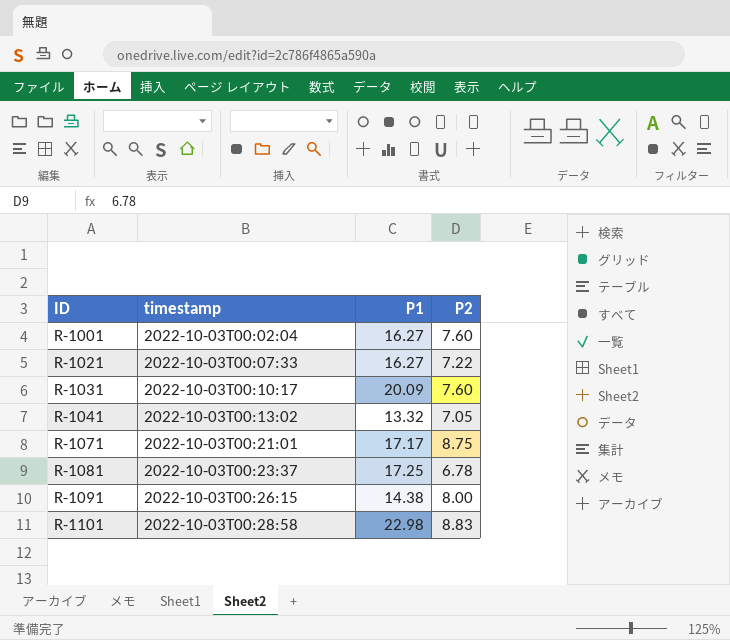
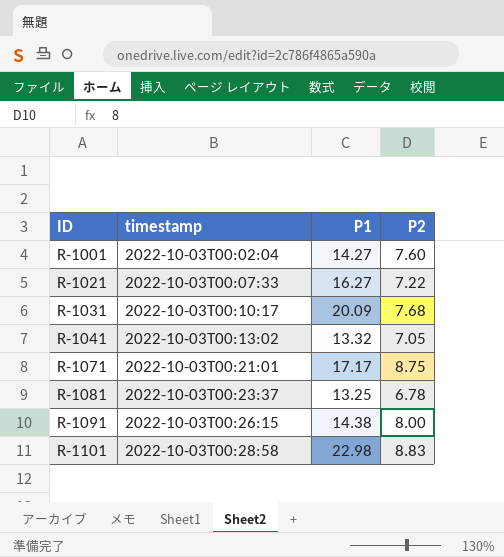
R-1001 | P1: 16.27 -> 14.27
R-1031 | P2: 7.60 -> 7.68
R-1081 | P1: 17.25 -> 13.25

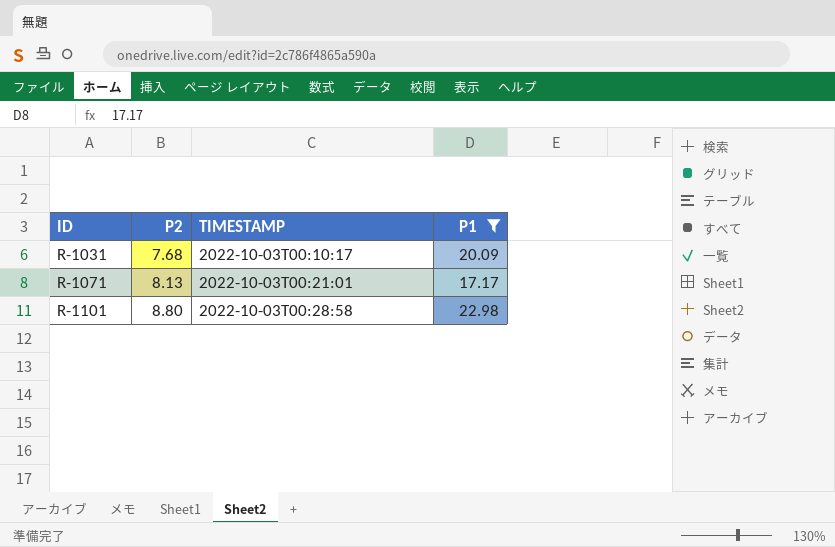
filter: none -> P1 >= 17.17
column P2 | position: 4 -> 2
column name: timestamp -> TIMESTAMP
R-1071 | P2: 8.75 -> 8.13
R-1101 | P2: 8.83 -> 8.80

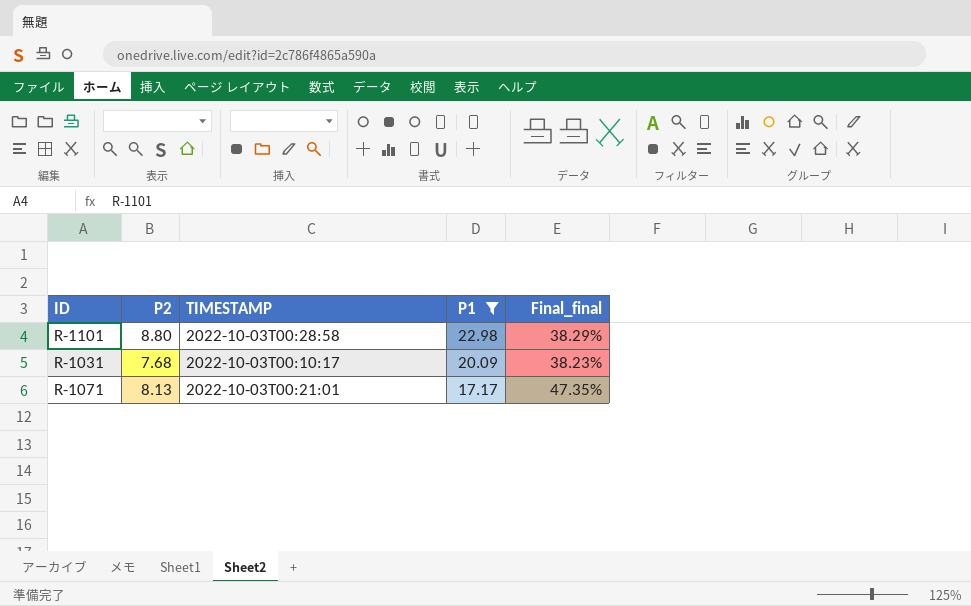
row order: ID ascending -> P1 descending
column Final_final | formula: none -> [P2] / [P1]

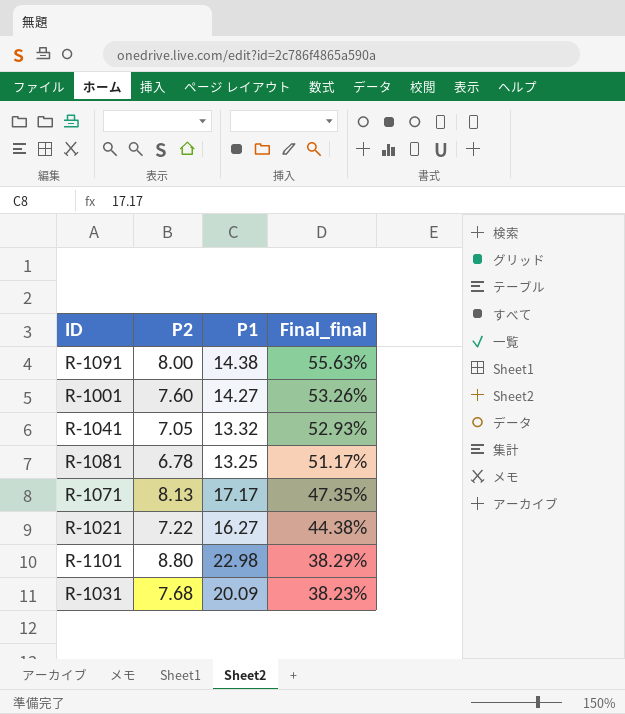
filter: P1 >= 17.17 -> none
row order: P1 descending -> Final_final descending
column TIMESTAMP | position: 3 -> none

